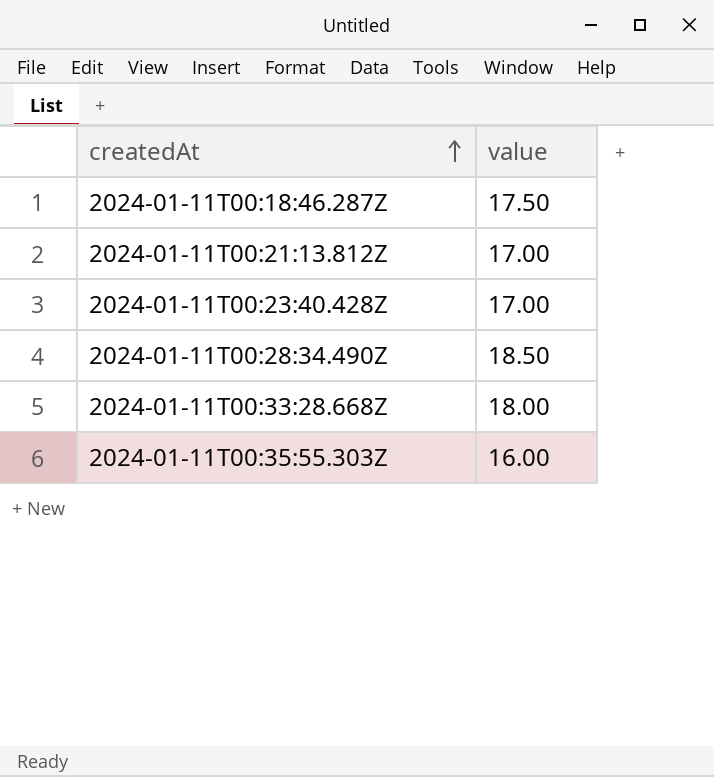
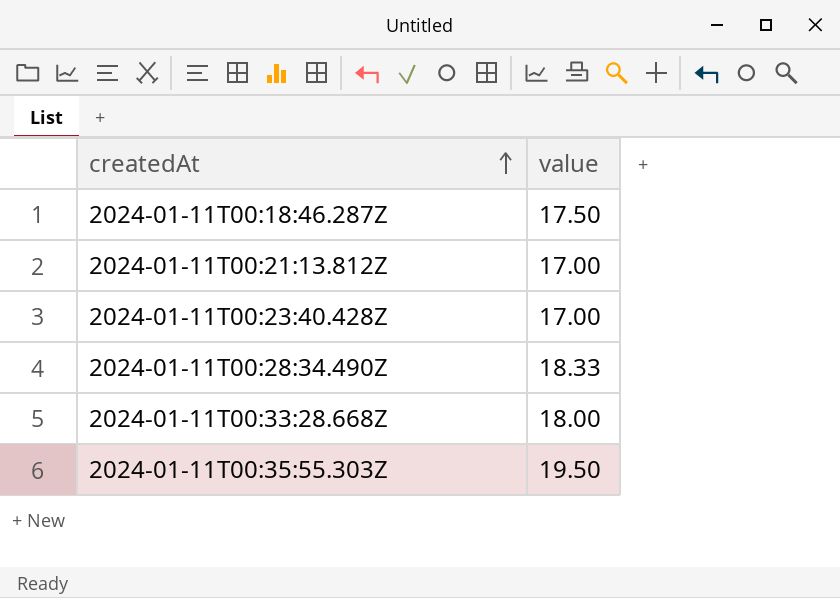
2024-01-11T00:28:34.490Z | value: 18.50 -> 18.33
2024-01-11T00:35:55.303Z | value: 16.00 -> 19.50

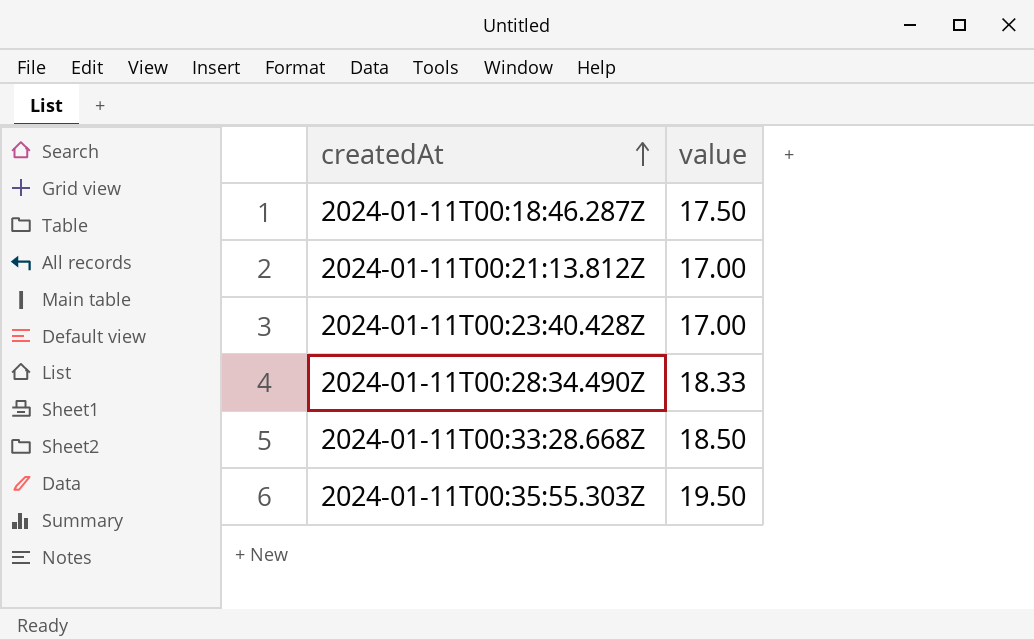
2024-01-11T00:33:28.668Z | value: 18.00 -> 18.50

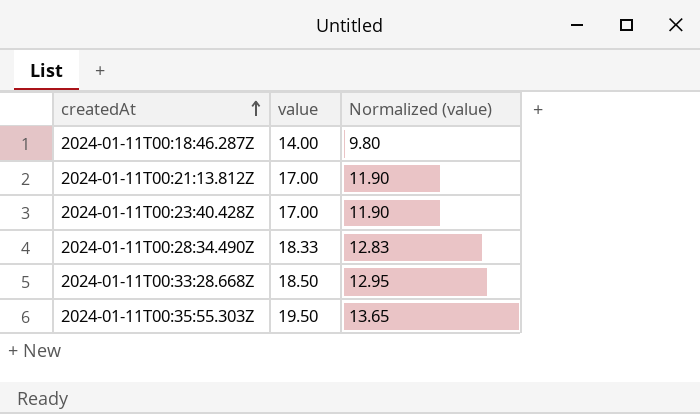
column Normalized (value) | formula: none -> [value] * 0.7
2024-01-11T00:18:46.287Z | value: 17.50 -> 14.00

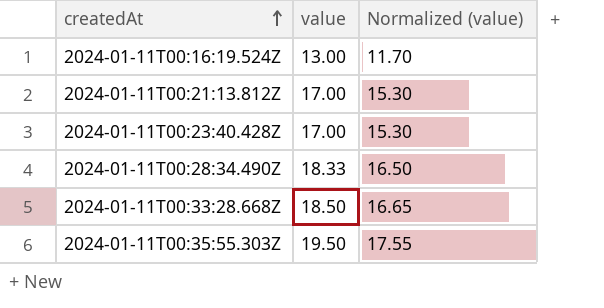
column Normalized (value) | formula: [value] * 0.7 -> [value] * 0.9
row 2024-01-11T00:18:46.287Z: 14.00 | 9.80 -> none
row 2024-01-11T00:16:19.524Z: none -> 13.00 | 11.70

